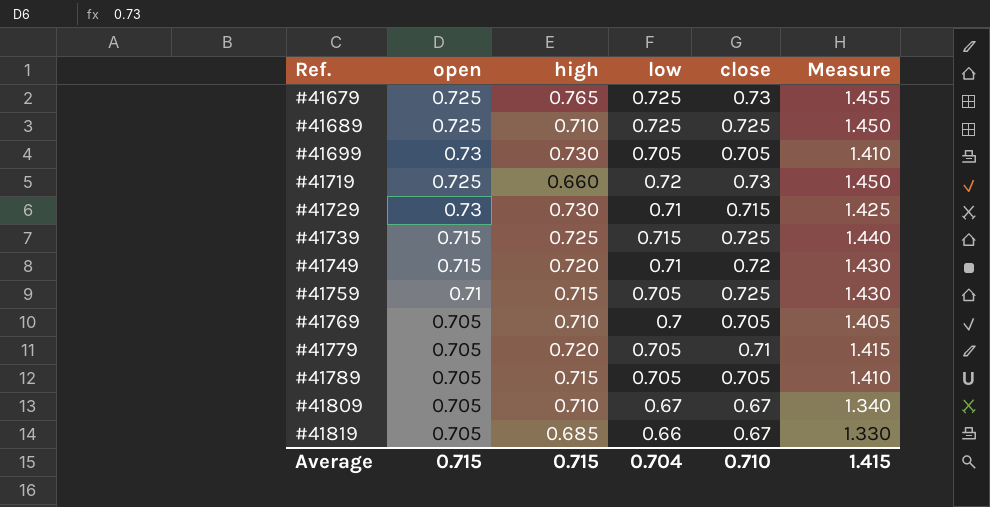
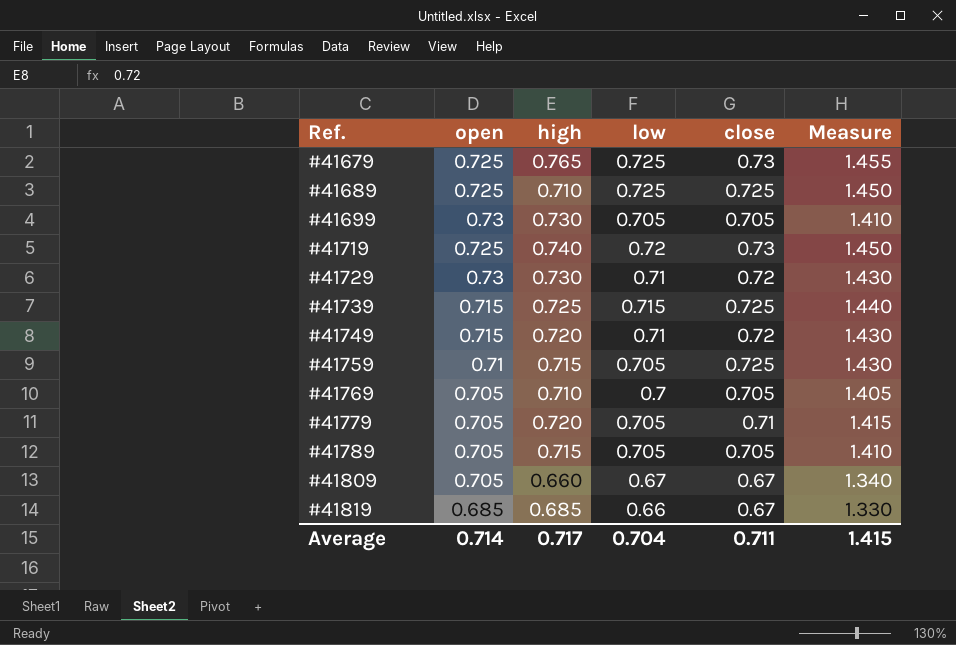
#41719 | high: 0.660 -> 0.740
#41729 | close: 0.715 -> 0.72
#41729 | Measure: 1.425 -> 1.430
#41809 | high: 0.710 -> 0.660
#41819 | open: 0.705 -> 0.685
Average | open: 0.715 -> 0.714
Average | high: 0.715 -> 0.717
Average | close: 0.710 -> 0.711

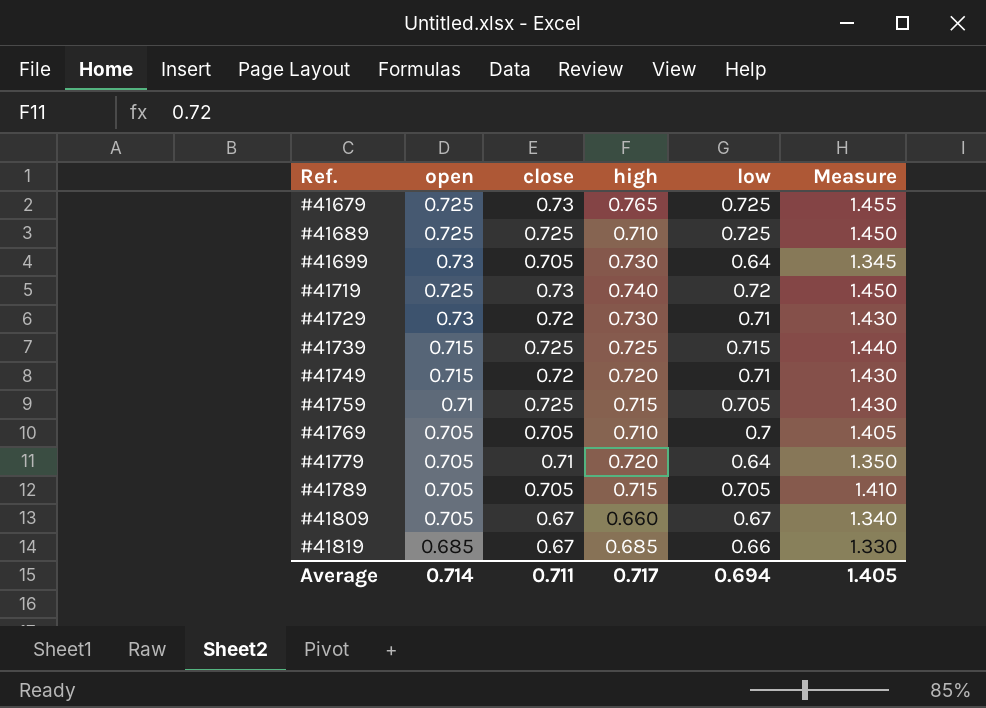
column close | position: 5 -> 3
#41699 | low: 0.705 -> 0.64
#41699 | Measure: 1.410 -> 1.345
#41779 | low: 0.705 -> 0.64
#41779 | Measure: 1.415 -> 1.350
Average | low: 0.704 -> 0.694
Average | Measure: 1.415 -> 1.405

